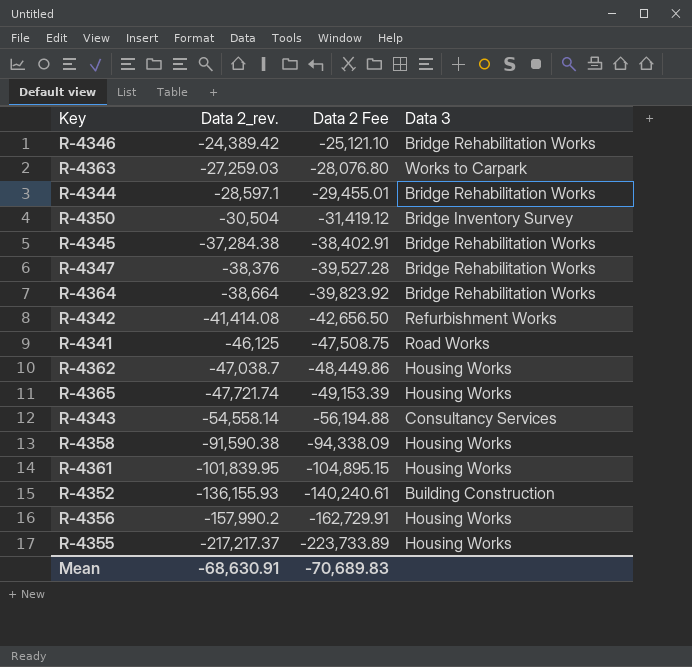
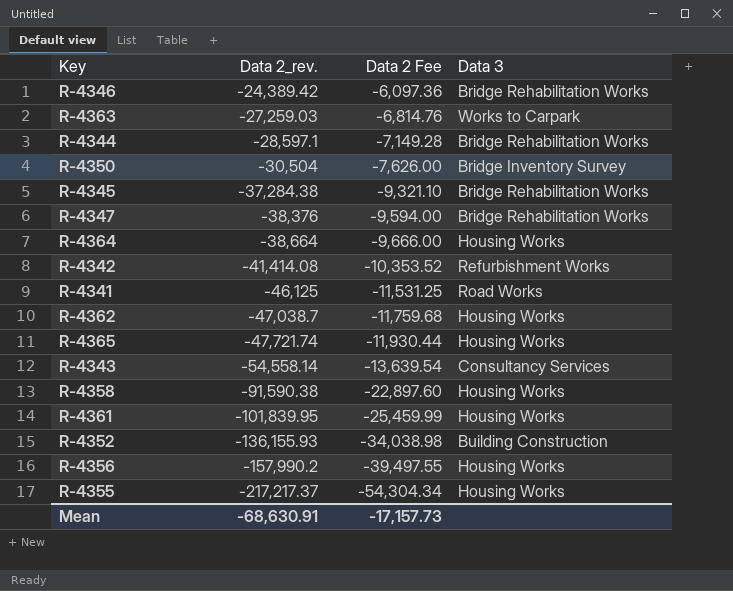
column Data 2 Fee | formula: [Data 2_rev.] * 1.03 -> [Data 2_rev.] * 0.25
R-4364 | Data 3: Bridge Rehabilitation Works -> Housing Works
Mean | Data 2 Fee: -70,689.83 -> -17,157.73

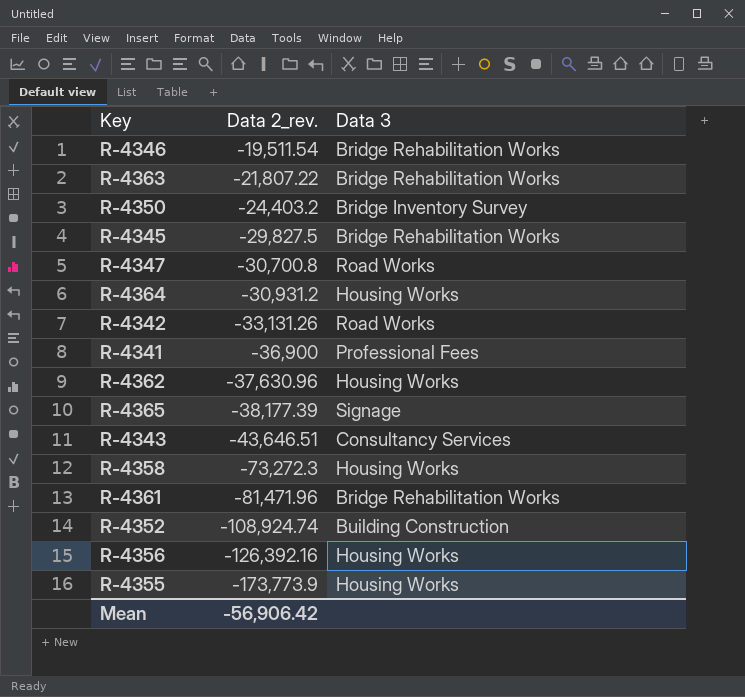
column Data 2 Fee | formula: [Data 2_rev.] * 0.25 -> none
row R-4344: -28,597.1 | -7,149.28 | Bridge Rehabilitation Works -> none
R-4346 | Data 2_rev.: -24,389.42 -> -19,511.54
R-4363 | Data 2_rev.: -27,259.03 -> -21,807.22
R-4363 | Data 3: Works to Carpark -> Bridge Rehabilitation Works
R-4350 | Data 2_rev.: -30,504 -> -24,403.2
R-4345 | Data 2_rev.: -37,284.38 -> -29,827.5
R-4347 | Data 2_rev.: -38,376 -> -30,700.8
R-4347 | Data 3: Bridge Rehabilitation Works -> Road Works
R-4364 | Data 2_rev.: -38,664 -> -30,931.2
R-4342 | Data 2_rev.: -41,414.08 -> -33,131.26
R-4342 | Data 3: Refurbishment Works -> Road Works
R-4341 | Data 2_rev.: -46,125 -> -36,900
R-4341 | Data 3: Road Works -> Professional Fees
R-4362 | Data 2_rev.: -47,038.7 -> -37,630.96
R-4365 | Data 2_rev.: -47,721.74 -> -38,177.39
R-4365 | Data 3: Housing Works -> Signage
R-4343 | Data 2_rev.: -54,558.14 -> -43,646.51
R-4358 | Data 2_rev.: -91,590.38 -> -73,272.3
R-4361 | Data 2_rev.: -101,839.95 -> -81,471.96
R-4361 | Data 3: Housing Works -> Bridge Rehabilitation Works
R-4352 | Data 2_rev.: -136,155.93 -> -108,924.74
R-4356 | Data 2_rev.: -157,990.2 -> -126,392.16
R-4355 | Data 2_rev.: -217,217.37 -> -173,773.9
Mean | Data 2_rev.: -68,630.91 -> -56,906.42

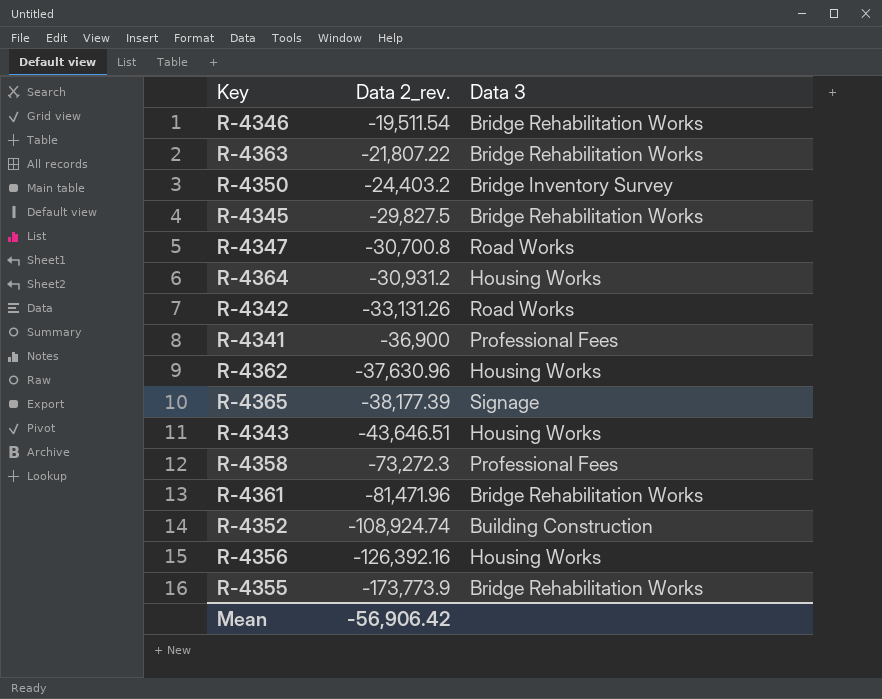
R-4343 | Data 3: Consultancy Services -> Housing Works
R-4358 | Data 3: Housing Works -> Professional Fees
R-4355 | Data 3: Housing Works -> Bridge Rehabilitation Works

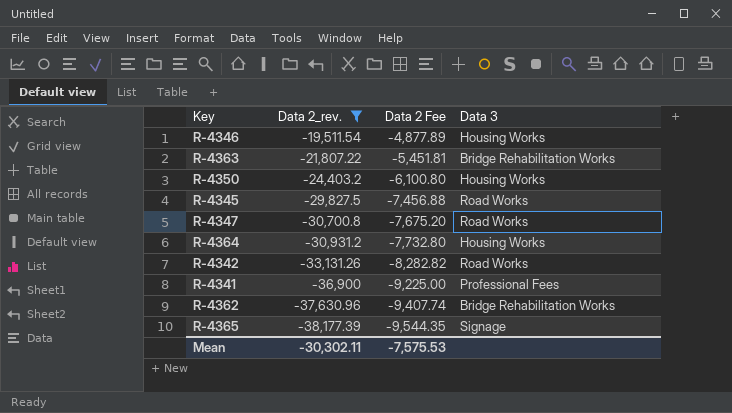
filter: none -> Data 2_rev. >= -38,177.39
column Data 2 Fee | formula: none -> [Data 2_rev.] * 0.25
R-4346 | Data 3: Bridge Rehabilitation Works -> Housing Works
R-4350 | Data 3: Bridge Inventory Survey -> Housing Works
R-4345 | Data 3: Bridge Rehabilitation Works -> Road Works
R-4362 | Data 3: Housing Works -> Bridge Rehabilitation Works
Mean | Data 2_rev.: -56,906.42 -> -30,302.11

